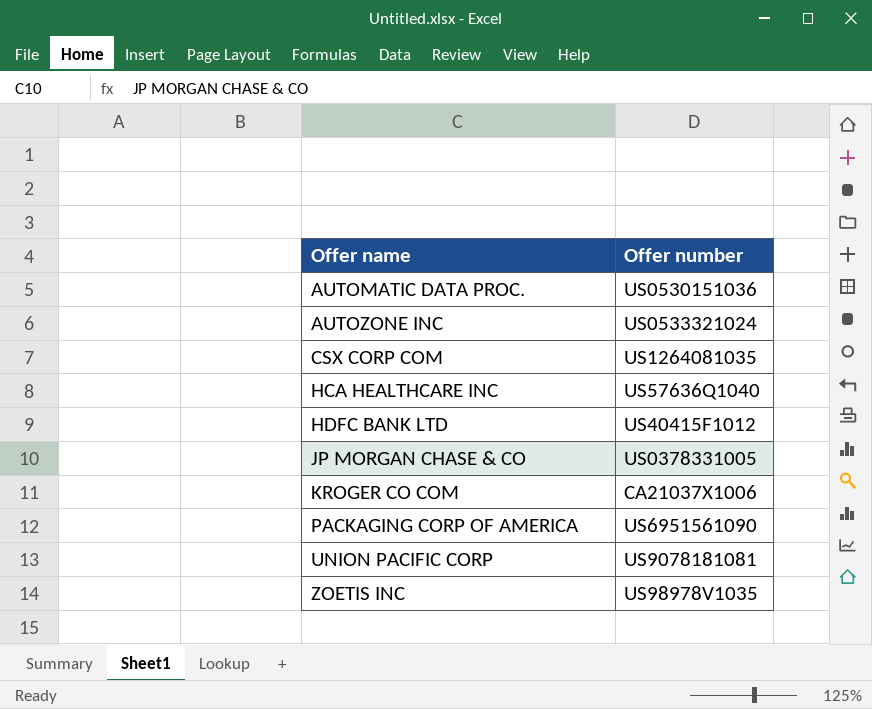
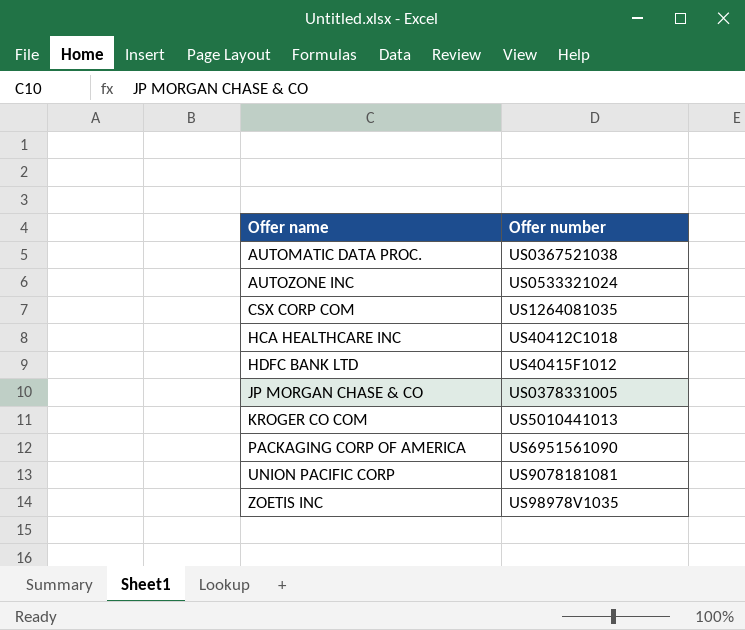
AUTOMATIC DATA PROC. | Offer number: US0530151036 -> US0367521038
HCA HEALTHCARE INC | Offer number: US57636Q1040 -> US40412C1018
KROGER CO COM | Offer number: CA21037X1006 -> US5010441013

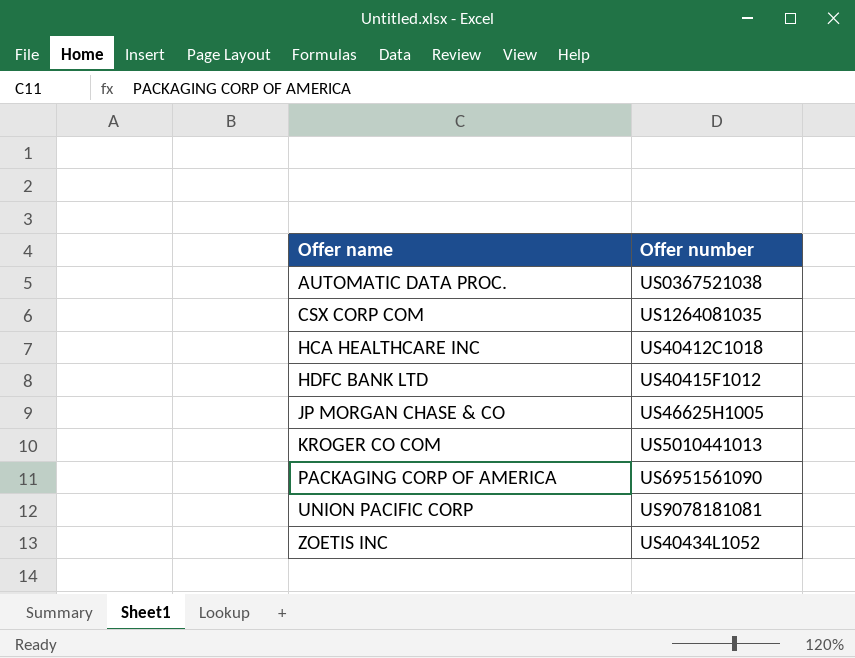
row AUTOZONE INC: US0533321024 -> none
JP MORGAN CHASE & CO | Offer number: US0378331005 -> US46625H1005
ZOETIS INC | Offer number: US98978V1035 -> US40434L1052

